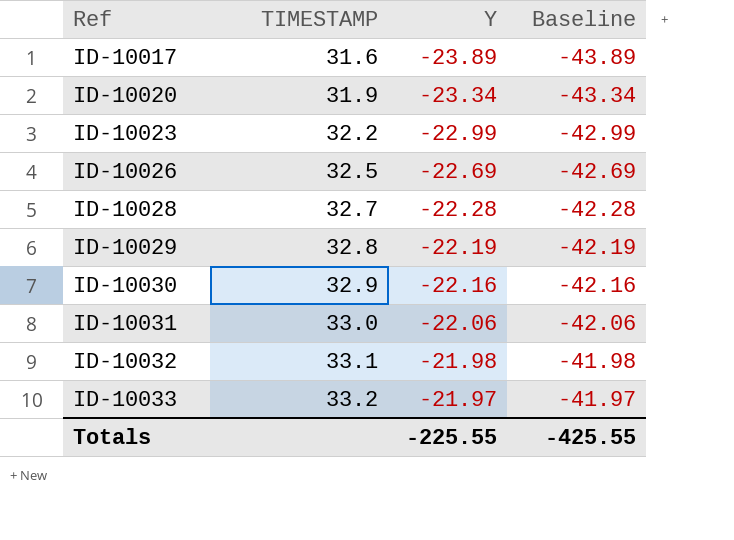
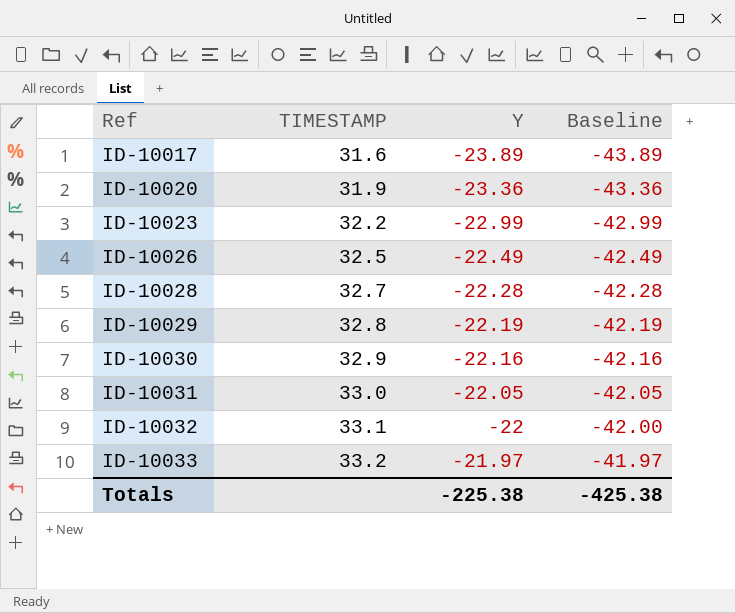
ID-10020 | Y: -23.34 -> -23.36
ID-10020 | Baseline: -43.34 -> -43.36
ID-10026 | Y: -22.69 -> -22.49
ID-10026 | Baseline: -42.69 -> -42.49
ID-10031 | Y: -22.06 -> -22.05
ID-10031 | Baseline: -42.06 -> -42.05
ID-10032 | Y: -21.98 -> -22
ID-10032 | Baseline: -41.98 -> -42.00
Totals | Y: -225.55 -> -225.38
Totals | Baseline: -425.55 -> -425.38

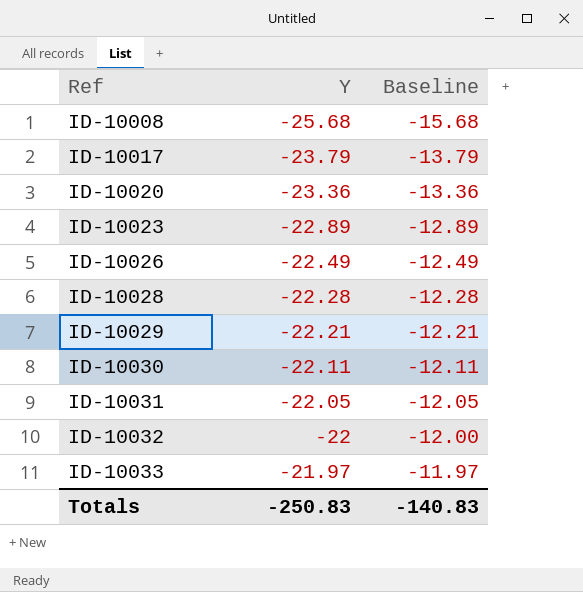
column TIMESTAMP | position: 2 -> none
column Baseline | formula: [Y] - 20 -> [Y] + 10
row ID-10008: none -> -25.68 | -15.68
ID-10017 | Y: -23.89 -> -23.79
ID-10023 | Y: -22.99 -> -22.89
ID-10029 | Y: -22.19 -> -22.21
ID-10030 | Y: -22.16 -> -22.11
Totals | Y: -225.38 -> -250.83
Totals | Baseline: -425.38 -> -140.83

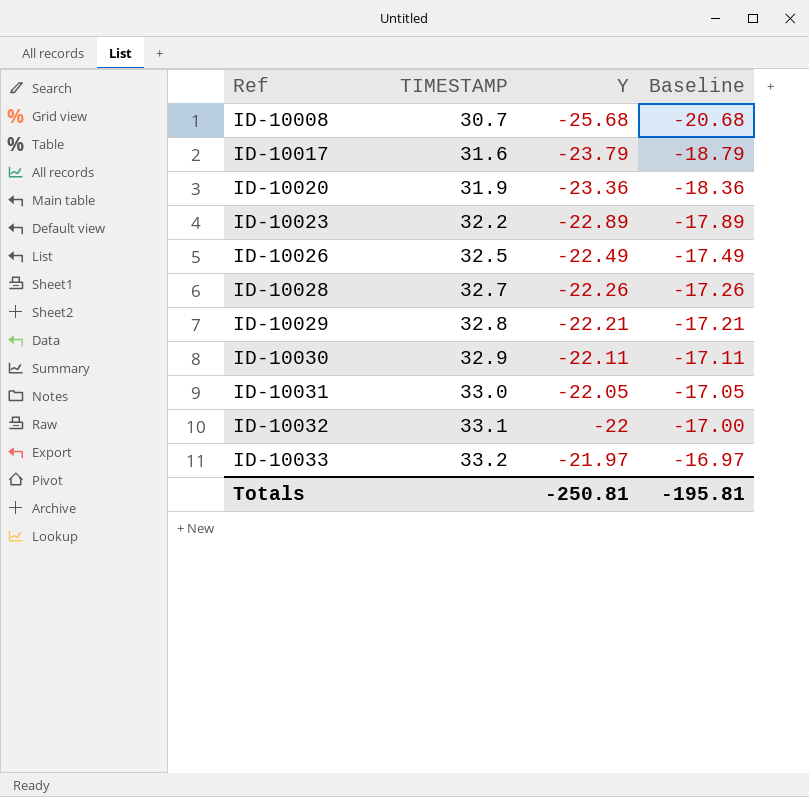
column TIMESTAMP | position: none -> 2
column Baseline | formula: [Y] + 10 -> [Y] + 5
ID-10028 | Y: -22.28 -> -22.26
Totals | Y: -250.83 -> -250.81
Totals | Baseline: -140.83 -> -195.81

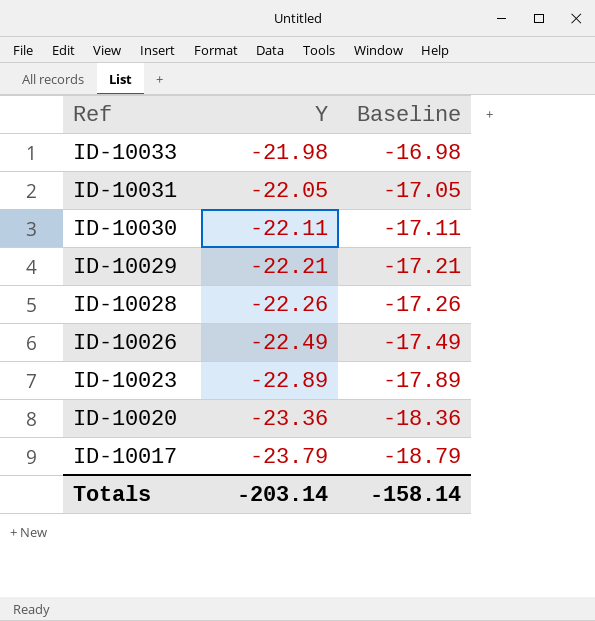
row order: Ref ascending -> Ref descending
column TIMESTAMP | position: 2 -> none
row ID-10008: 30.7 | -25.68 | -20.68 -> none
row ID-10032: 33.1 | -22 | -17.00 -> none
ID-10033 | Y: -21.97 -> -21.98
ID-10033 | Baseline: -16.97 -> -16.98
Totals | Y: -250.81 -> -203.14
Totals | Baseline: -195.81 -> -158.14

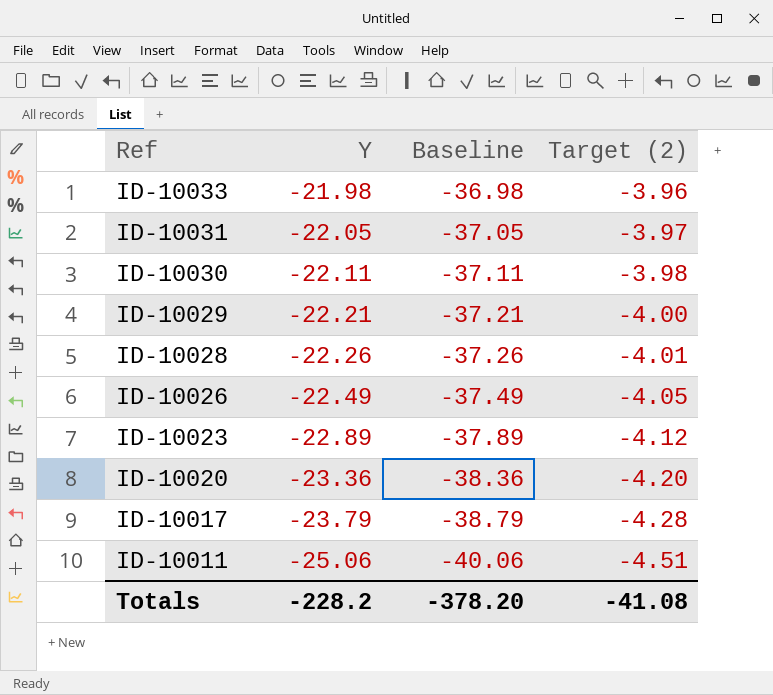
column Baseline | formula: [Y] + 5 -> [Y] - 15
column Target (2) | formula: none -> [Y] * 0.18
row ID-10011: none -> -25.06 | -40.06 | -4.51
Totals | Y: -203.14 -> -228.2
Totals | Baseline: -158.14 -> -378.20

